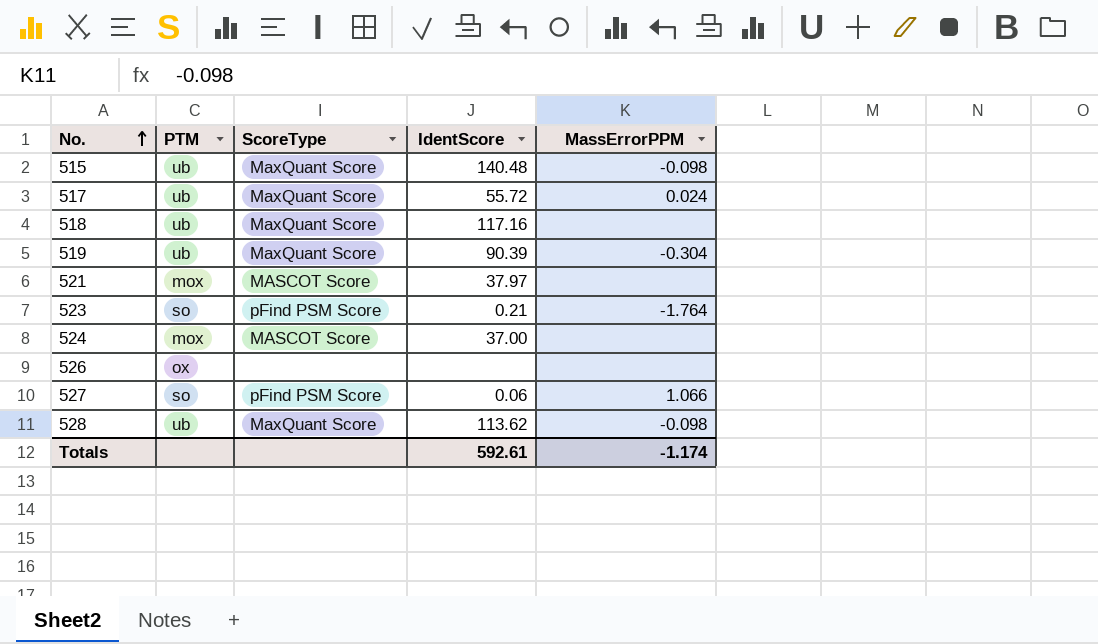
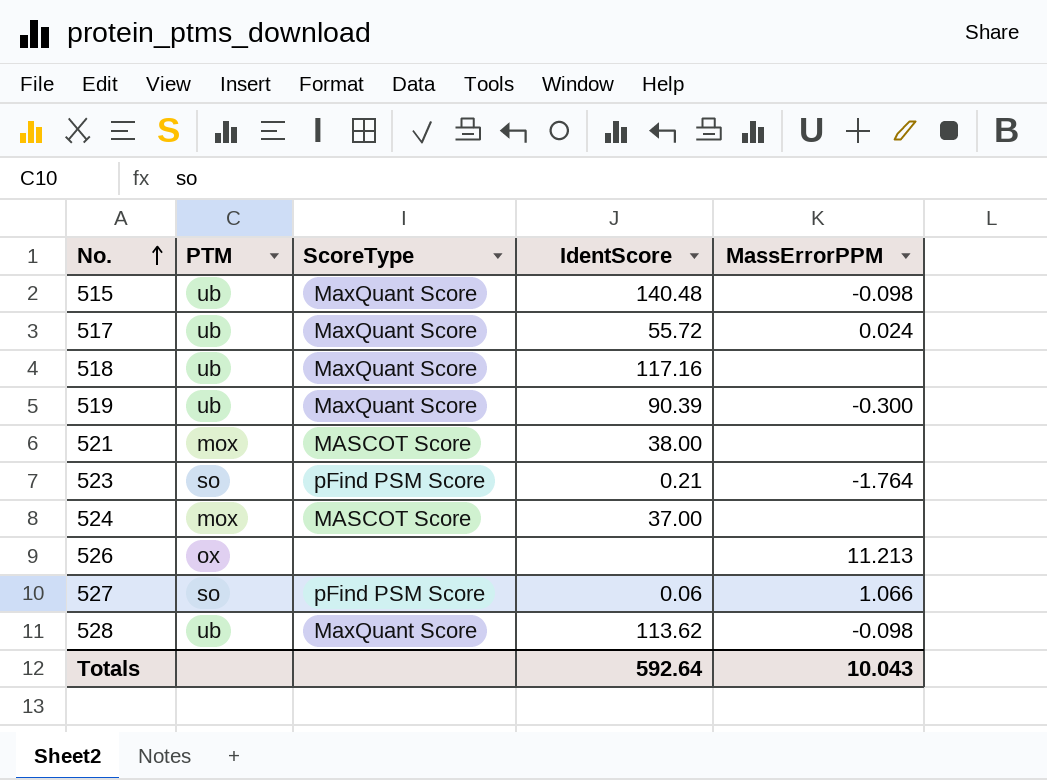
519 | MassErrorPPM: -0.304 -> -0.300
521 | IdentScore: 37.97 -> 38.00
526 | MassErrorPPM: none -> 11.213
Totals | IdentScore: 592.61 -> 592.64
Totals | MassErrorPPM: -1.174 -> 10.043

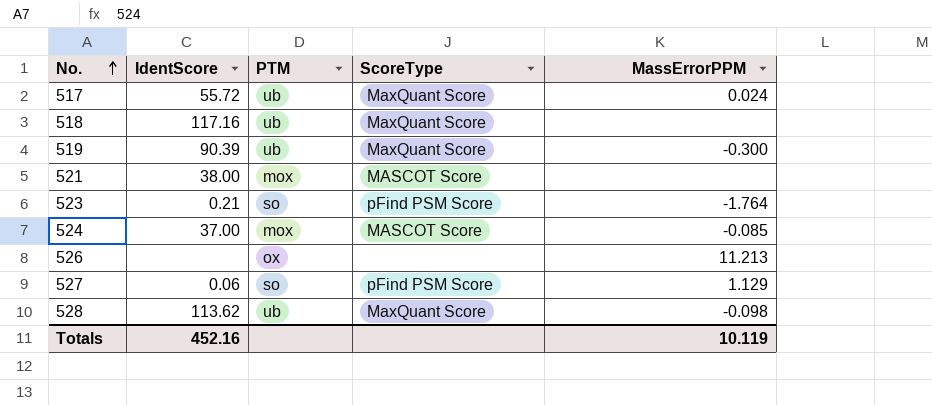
column IdentScore | position: 4 -> 2
row 515: ub | MaxQuant Score | 140.48 | -0.098 -> none
524 | MassErrorPPM: none -> -0.085
527 | MassErrorPPM: 1.066 -> 1.129
Totals | IdentScore: 592.64 -> 452.16
Totals | MassErrorPPM: 10.043 -> 10.119

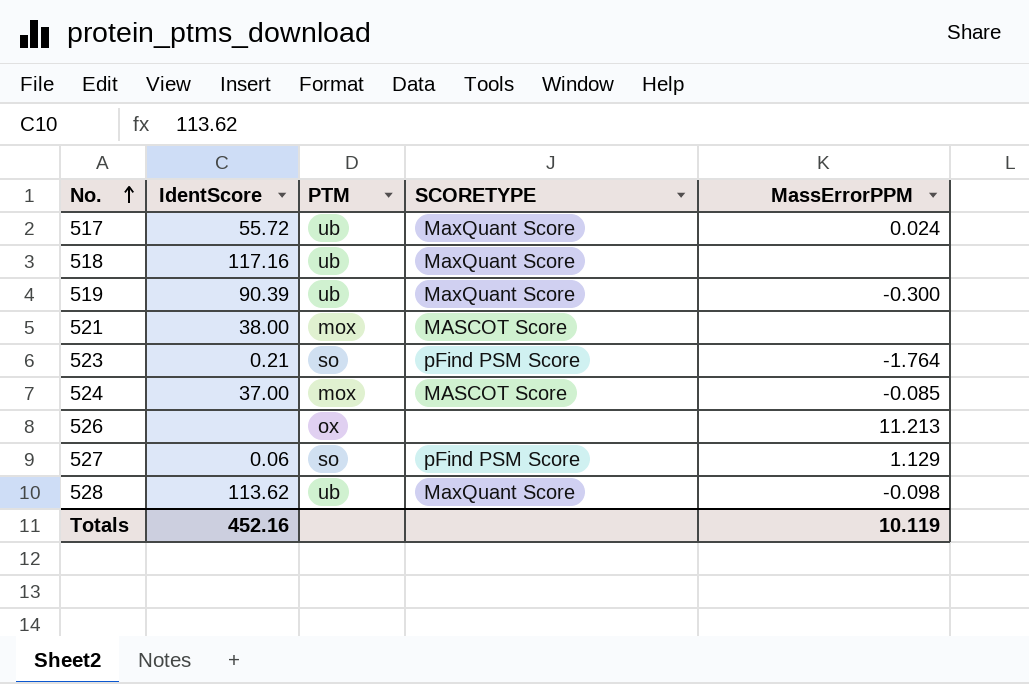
column name: ScoreType -> SCORETYPE

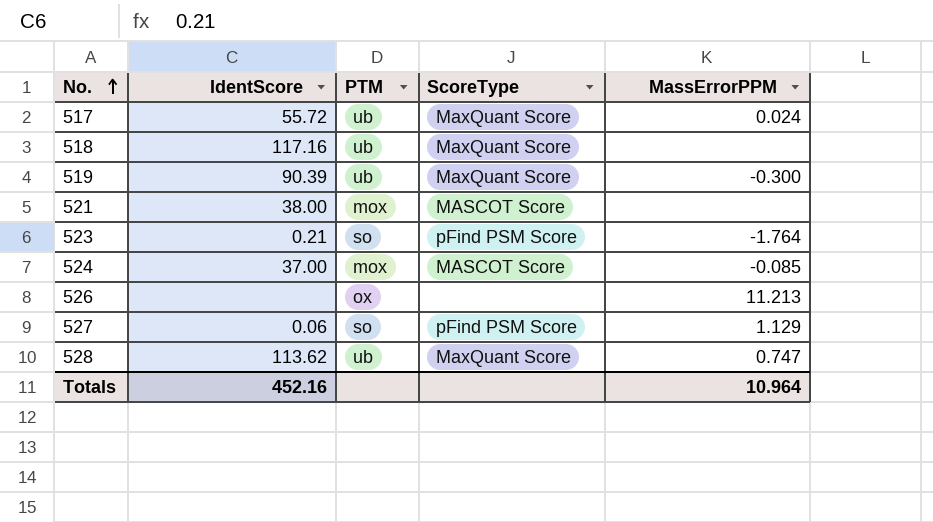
column name: SCORETYPE -> ScoreType
528 | MassErrorPPM: -0.098 -> 0.747
Totals | MassErrorPPM: 10.119 -> 10.964

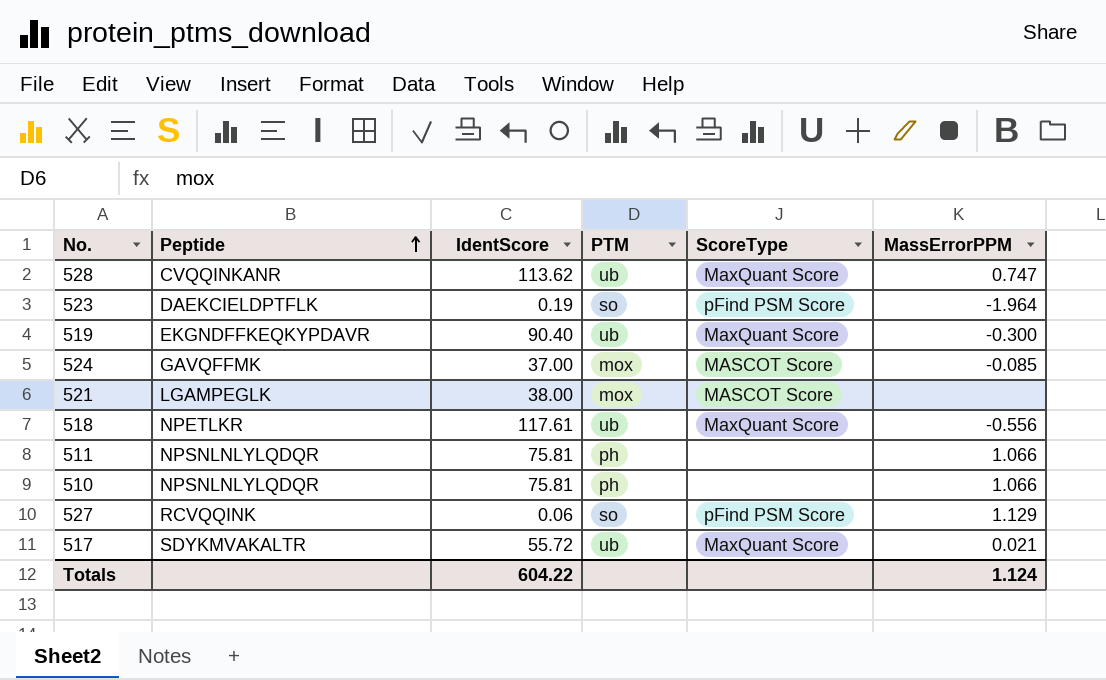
row order: No. ascending -> Peptide ascending
column Peptide | position: none -> 2
row 526: none | ox | none | 11.213 -> none
523 | IdentScore: 0.21 -> 0.19
523 | MassErrorPPM: -1.764 -> -1.964
519 | IdentScore: 90.39 -> 90.40
518 | IdentScore: 117.16 -> 117.61
518 | MassErrorPPM: none -> -0.556
row 511: none -> NPSNLNLYLQDQR | 75.81 | ph | none | 1.066
row 510: none -> NPSNLNLYLQDQR | 75.81 | ph | none | 1.066
517 | MassErrorPPM: 0.024 -> 0.021
Totals | IdentScore: 452.16 -> 604.22
Totals | MassErrorPPM: 10.964 -> 1.124

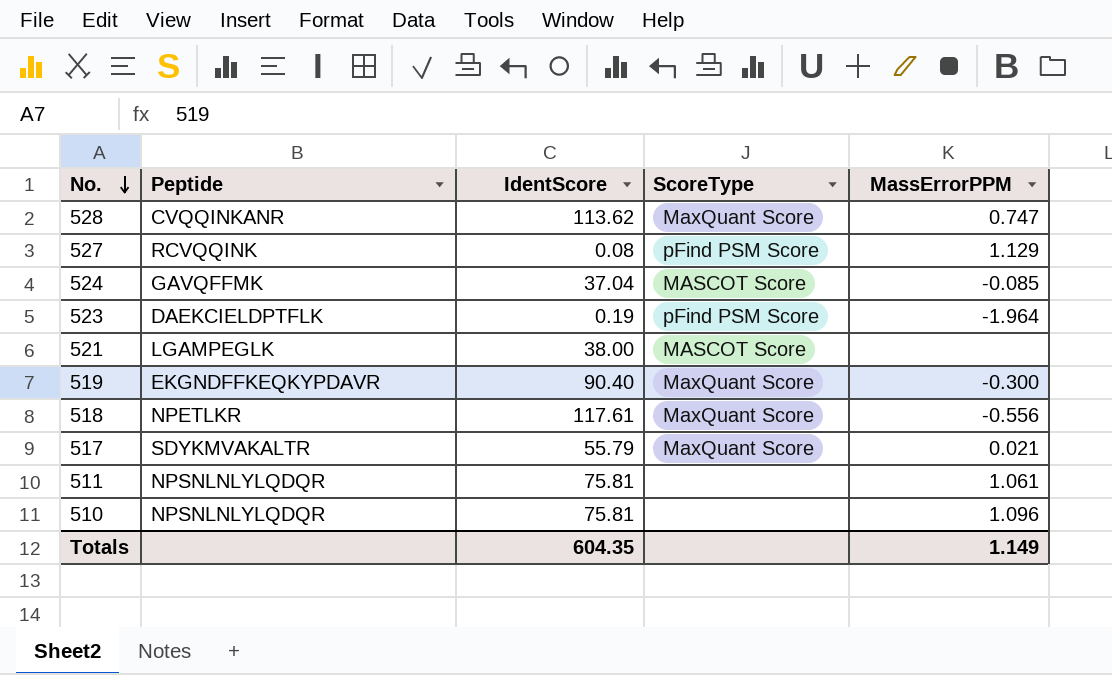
row order: Peptide ascending -> No. descending
column PTM | position: 4 -> none
527 | IdentScore: 0.06 -> 0.08
524 | IdentScore: 37.00 -> 37.04
517 | IdentScore: 55.72 -> 55.79
511 | MassErrorPPM: 1.066 -> 1.061
510 | MassErrorPPM: 1.066 -> 1.096
Totals | IdentScore: 604.22 -> 604.35
Totals | MassErrorPPM: 1.124 -> 1.149

